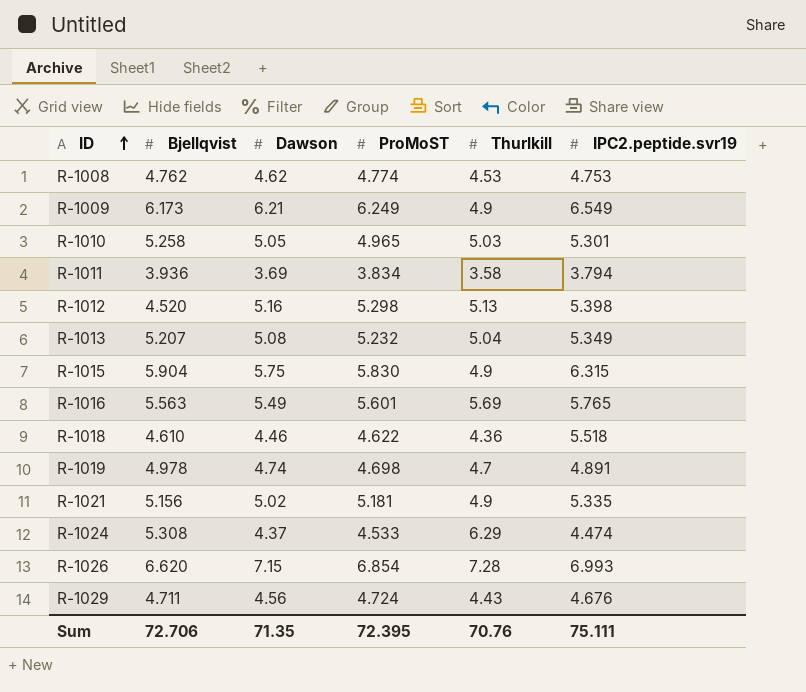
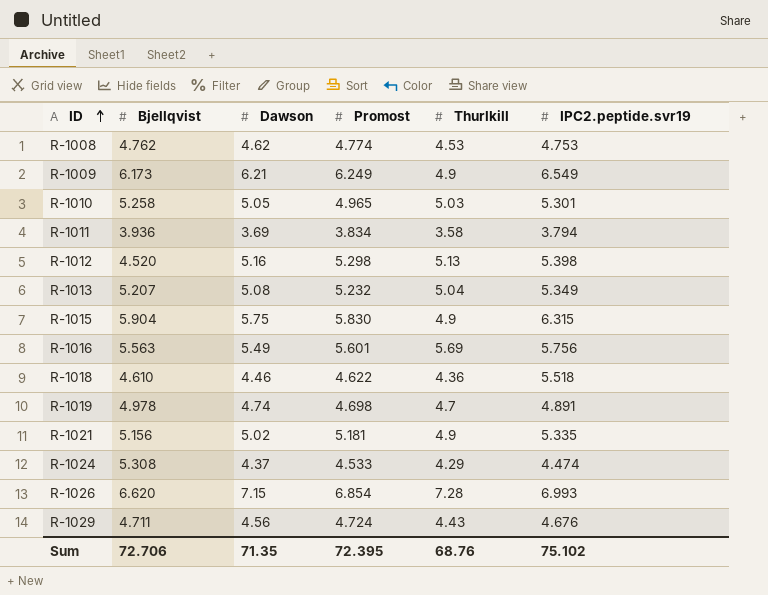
column name: ProMoST -> Promost
R-1016 | IPC2.peptide.svr19: 5.765 -> 5.756
R-1024 | Thurlkill: 6.29 -> 4.29
Sum | Thurlkill: 70.76 -> 68.76
Sum | IPC2.peptide.svr19: 75.111 -> 75.102

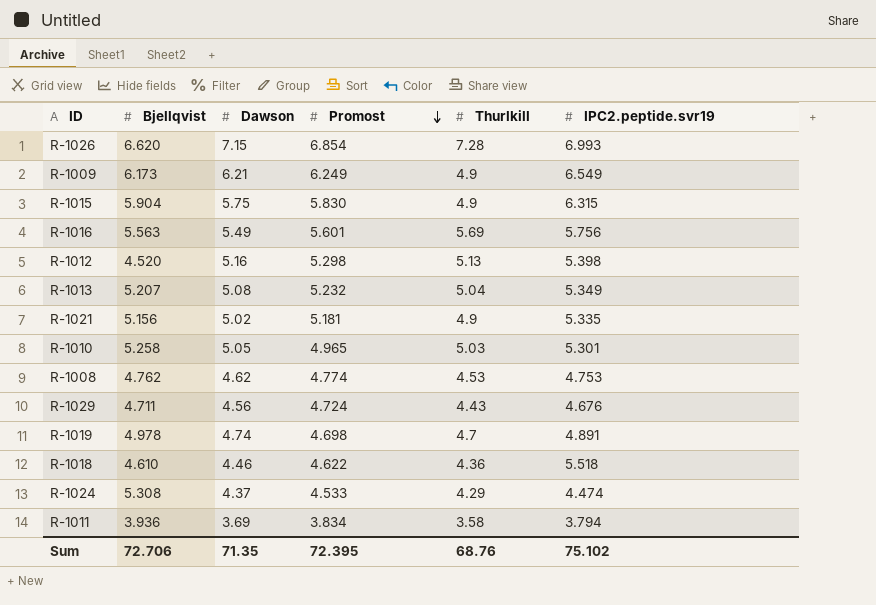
row order: ID ascending -> Promost descending

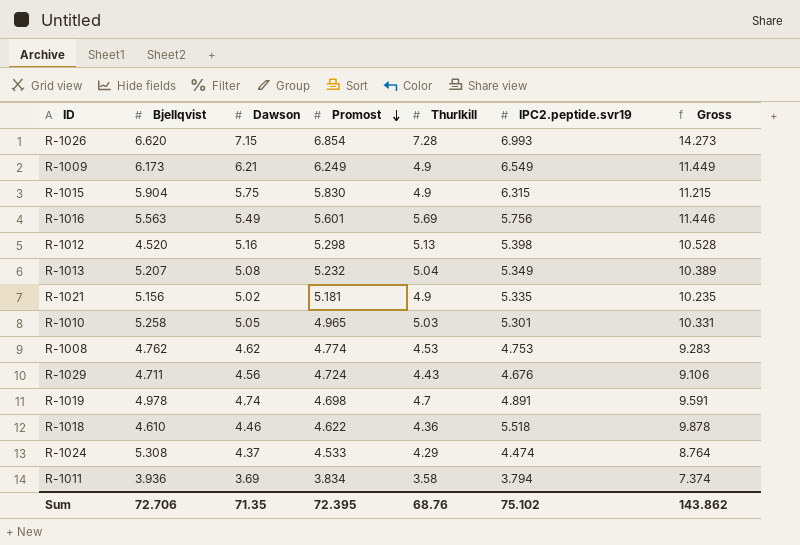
column Gross | formula: none -> [Thurlkill] + [IPC2.peptide.svr19]

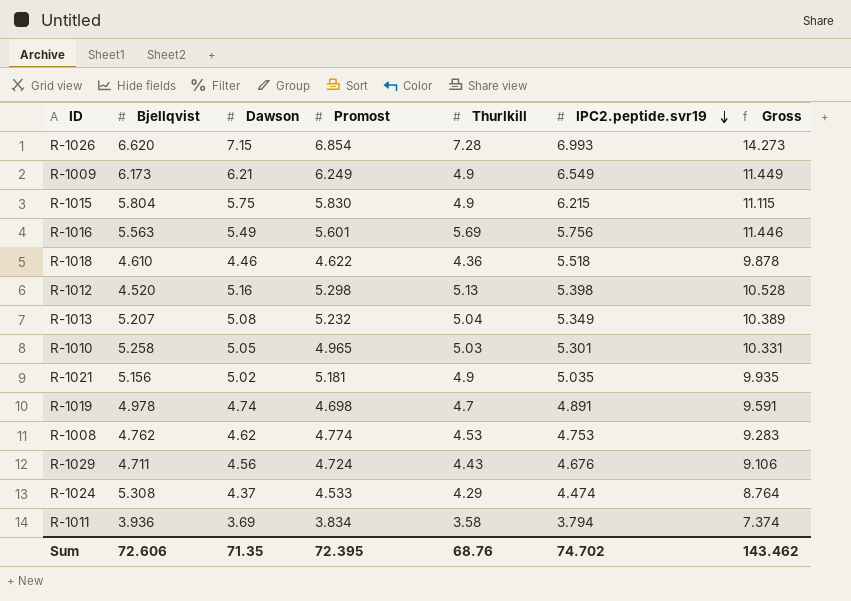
row order: Promost descending -> IPC2.peptide.svr19 descending
R-1015 | Bjellqvist: 5.904 -> 5.804
R-1015 | IPC2.peptide.svr19: 6.315 -> 6.215
R-1015 | Gross: 11.215 -> 11.115
R-1021 | IPC2.peptide.svr19: 5.335 -> 5.035
R-1021 | Gross: 10.235 -> 9.935
Sum | Bjellqvist: 72.706 -> 72.606
Sum | IPC2.peptide.svr19: 75.102 -> 74.702
Sum | Gross: 143.862 -> 143.462

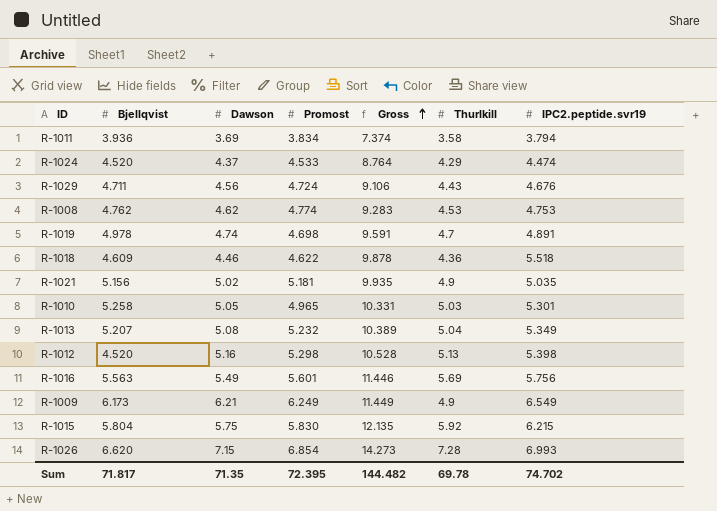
row order: IPC2.peptide.svr19 descending -> Gross ascending
column Gross | position: 7 -> 5
R-1024 | Bjellqvist: 5.308 -> 4.520
R-1018 | Bjellqvist: 4.610 -> 4.609
R-1015 | Gross: 11.115 -> 12.135
R-1015 | Thurlkill: 4.9 -> 5.92
Sum | Bjellqvist: 72.606 -> 71.817
Sum | Gross: 143.462 -> 144.482
Sum | Thurlkill: 68.76 -> 69.78

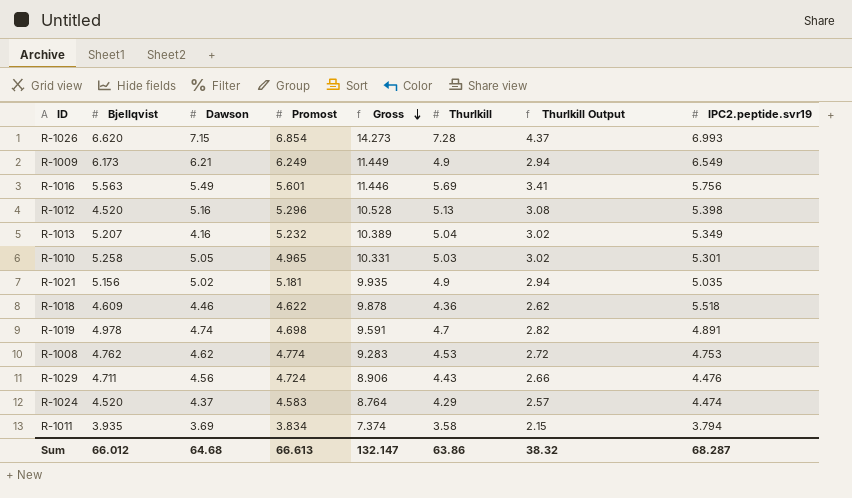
row order: Gross ascending -> Gross descending
column Thurlkill Output | formula: none -> [Thurlkill] * 0.6
row R-1015: 5.804 | 5.75 | 5.830 | 12.135 | 5.92 | 6.215 -> none
R-1012 | Promost: 5.298 -> 5.296
R-1013 | Dawson: 5.08 -> 4.16
R-1029 | Gross: 9.106 -> 8.906
R-1029 | IPC2.peptide.svr19: 4.676 -> 4.476
R-1024 | Promost: 4.533 -> 4.583
R-1011 | Bjellqvist: 3.936 -> 3.935
Sum | Bjellqvist: 71.817 -> 66.012
Sum | Dawson: 71.35 -> 64.68
Sum | Promost: 72.395 -> 66.613
Sum | Gross: 144.482 -> 132.147
Sum | Thurlkill: 69.78 -> 63.86
Sum | IPC2.peptide.svr19: 74.702 -> 68.287

